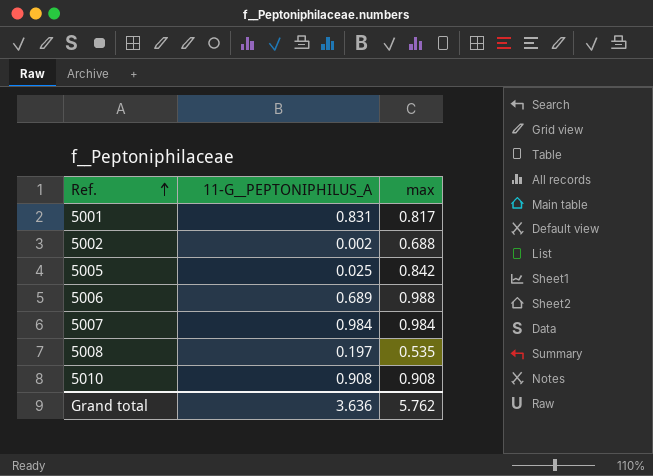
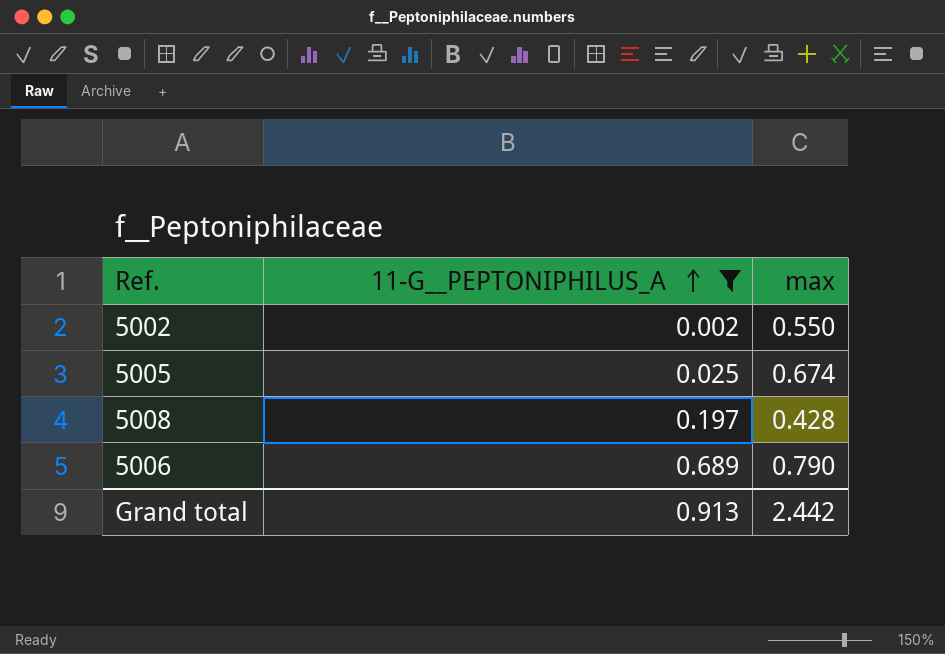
filter: none -> 11-G__PEPTONIPHILUS_A <= 0.689
row order: Ref. ascending -> 11-G__PEPTONIPHILUS_A ascending
5002 | max: 0.688 -> 0.550
5005 | max: 0.842 -> 0.674
5008 | max: 0.535 -> 0.428
5006 | max: 0.988 -> 0.790
Grand total | 11-G__PEPTONIPHILUS_A: 3.636 -> 0.913
Grand total | max: 5.762 -> 2.442

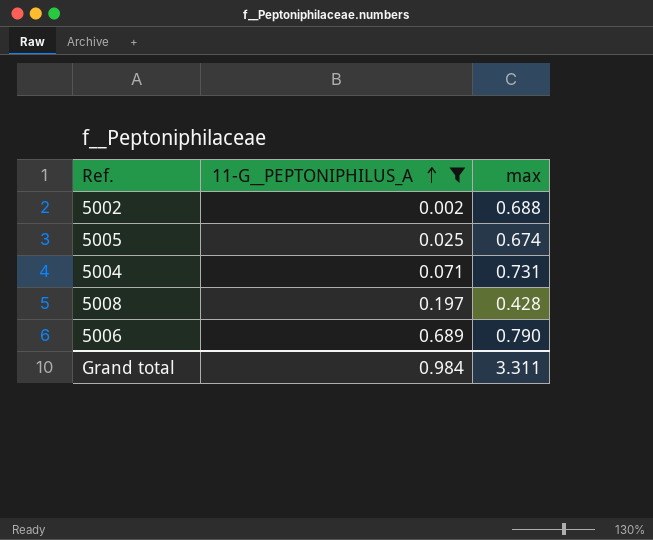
5002 | max: 0.550 -> 0.688
row 5004: none -> 0.071 | 0.731
Grand total | 11-G__PEPTONIPHILUS_A: 0.913 -> 0.984
Grand total | max: 2.442 -> 3.311

